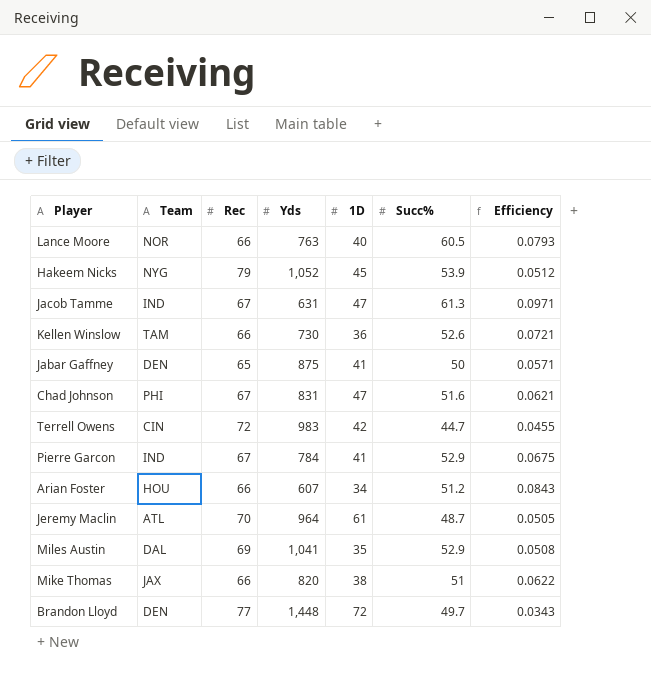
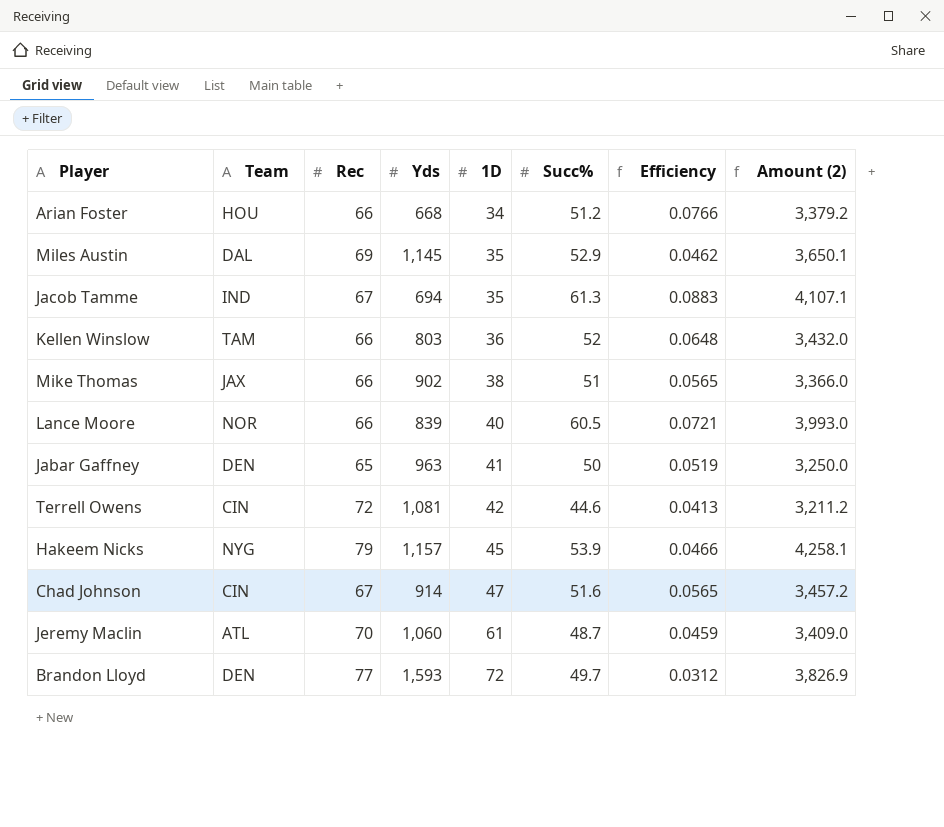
row order: none -> 1D ascending
column Amount (2) | formula: none -> [Rec] * [Succ%]
row Pierre Garcon: IND | 67 | 784 | 41 | 52.9 | 0.0675 -> none
Arian Foster | Yds: 607 -> 668
Arian Foster | Efficiency: 0.0843 -> 0.0766
Miles Austin | Yds: 1,041 -> 1,145
Miles Austin | Efficiency: 0.0508 -> 0.0462
Jacob Tamme | Yds: 631 -> 694
Jacob Tamme | 1D: 47 -> 35
Jacob Tamme | Efficiency: 0.0971 -> 0.0883
Kellen Winslow | Yds: 730 -> 803
Kellen Winslow | Succ%: 52.6 -> 52
Kellen Winslow | Efficiency: 0.0721 -> 0.0648
Mike Thomas | Yds: 820 -> 902
Mike Thomas | Efficiency: 0.0622 -> 0.0565
Lance Moore | Yds: 763 -> 839
Lance Moore | Efficiency: 0.0793 -> 0.0721
Jabar Gaffney | Yds: 875 -> 963
Jabar Gaffney | Efficiency: 0.0571 -> 0.0519
Terrell Owens | Yds: 983 -> 1,081
Terrell Owens | Succ%: 44.7 -> 44.6
Terrell Owens | Efficiency: 0.0455 -> 0.0413
Hakeem Nicks | Yds: 1,052 -> 1,157
Hakeem Nicks | Efficiency: 0.0512 -> 0.0466
Chad Johnson | Team: PHI -> CIN
Chad Johnson | Yds: 831 -> 914
Chad Johnson | Efficiency: 0.0621 -> 0.0565
Jeremy Maclin | Yds: 964 -> 1,060
Jeremy Maclin | Efficiency: 0.0505 -> 0.0459
Brandon Lloyd | Yds: 1,448 -> 1,593
Brandon Lloyd | Efficiency: 0.0343 -> 0.0312

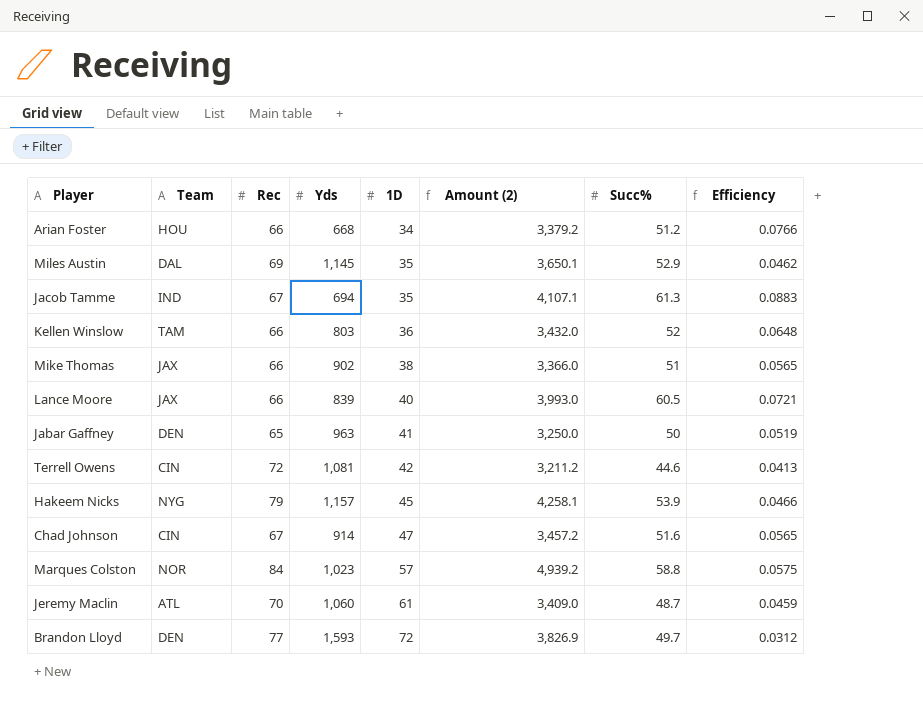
column Amount (2) | position: 8 -> 6
Lance Moore | Team: NOR -> JAX
row Marques Colston: none -> NOR | 84 | 1,023 | 57 | 4,939.2 | 58.8 | 0.0575

